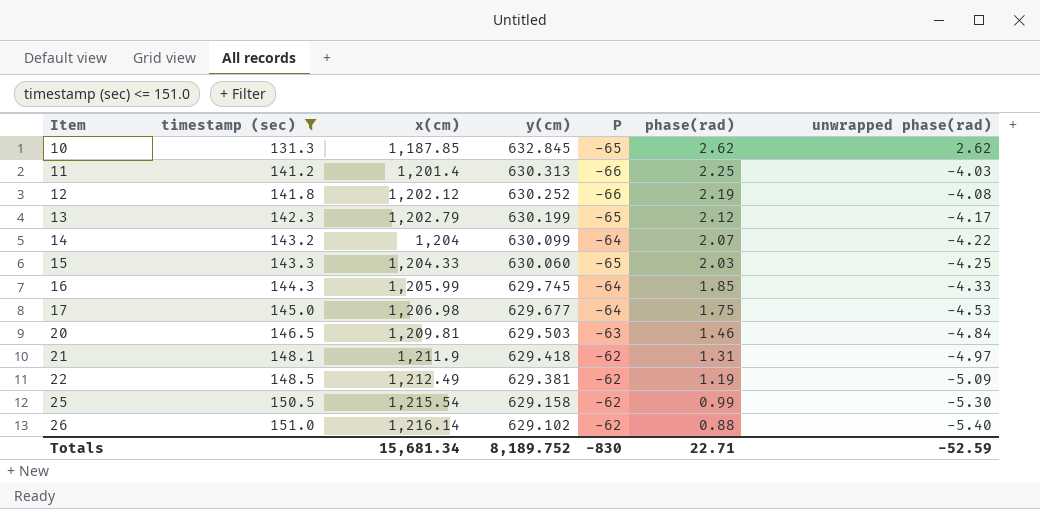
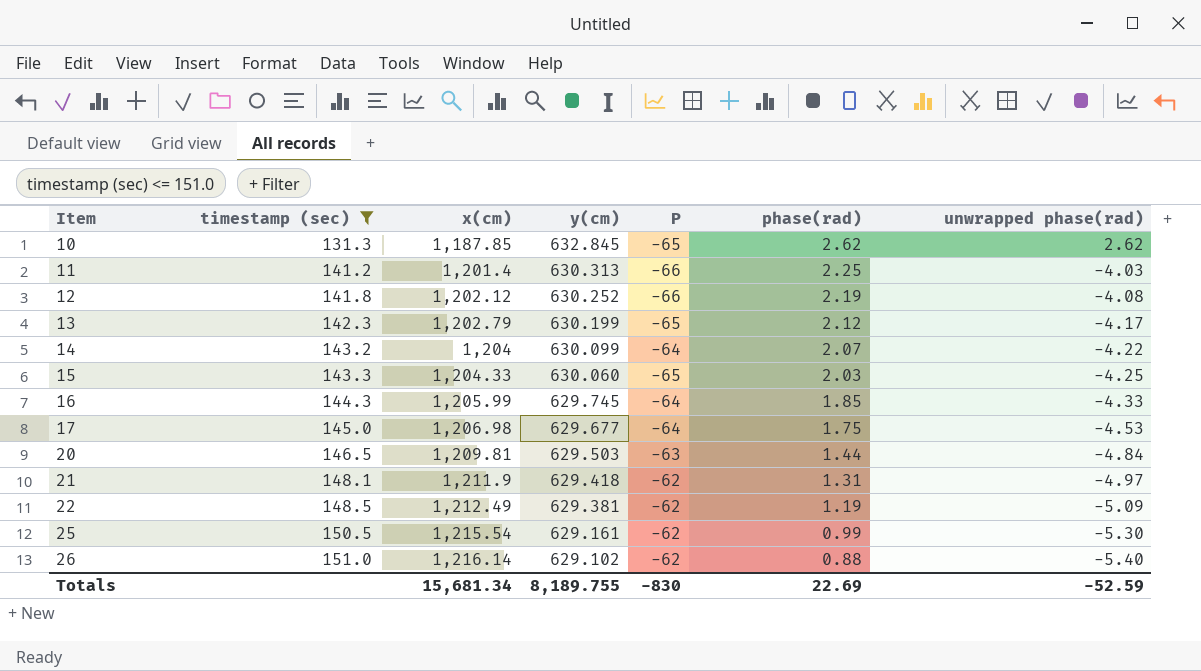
20 | phase(rad): 1.46 -> 1.44
25 | y(cm): 629.158 -> 629.161
Totals | y(cm): 8,189.752 -> 8,189.755
Totals | phase(rad): 22.71 -> 22.69

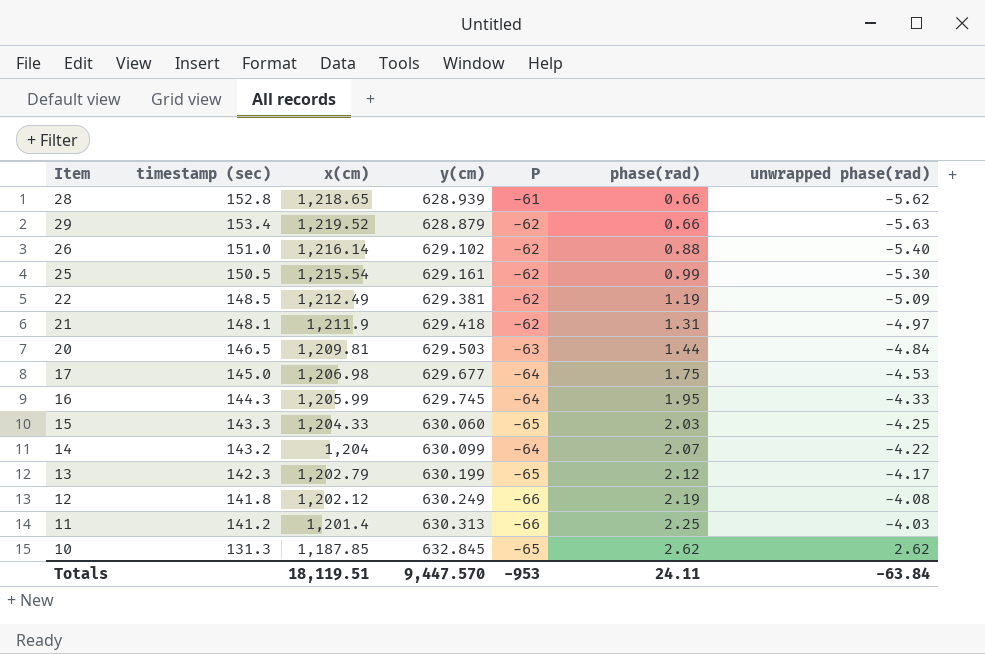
filter: timestamp (sec) <= 151.0 -> none
row order: Item ascending -> phase(rad) ascending
16 | phase(rad): 1.85 -> 1.95
12 | y(cm): 630.252 -> 630.249
Totals | x(cm): 15,681.34 -> 18,119.51
Totals | y(cm): 8,189.755 -> 9,447.570
Totals | P: -830 -> -953
Totals | phase(rad): 22.69 -> 24.11
Totals | unwrapped phase(rad): -52.59 -> -63.84

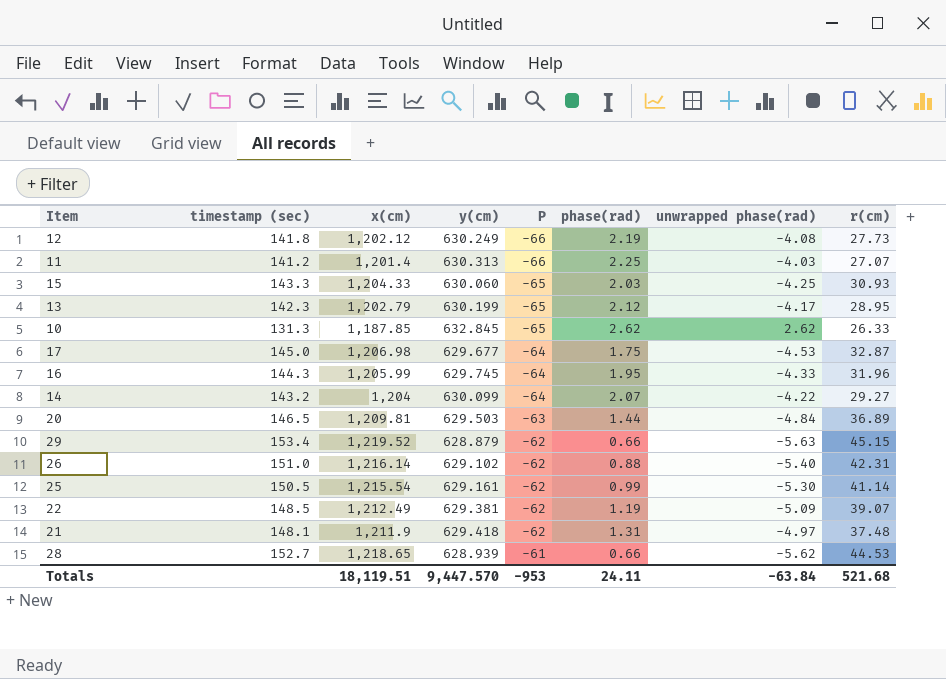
row order: phase(rad) ascending -> P ascending
column r(cm) | position: none -> 8
28 | timestamp (sec): 152.8 -> 152.7

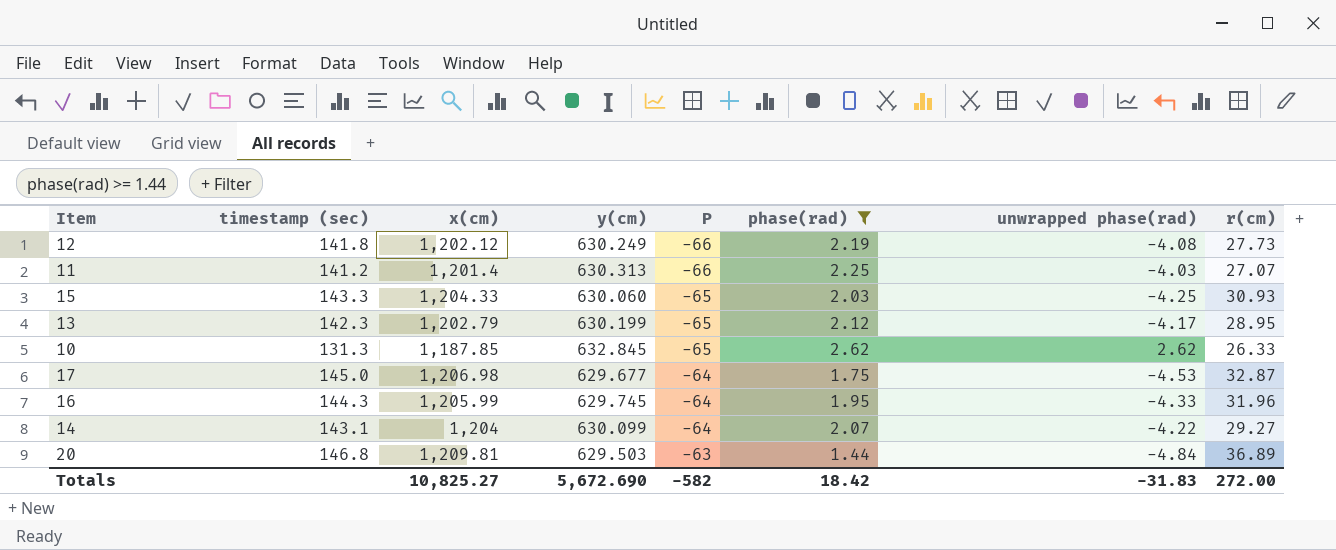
filter: none -> phase(rad) >= 1.44
14 | timestamp (sec): 143.2 -> 143.1
20 | timestamp (sec): 146.5 -> 146.8
Totals | x(cm): 18,119.51 -> 10,825.27
Totals | y(cm): 9,447.570 -> 5,672.690
Totals | P: -953 -> -582
Totals | phase(rad): 24.11 -> 18.42
Totals | unwrapped phase(rad): -63.84 -> -31.83
Totals | r(cm): 521.68 -> 272.00

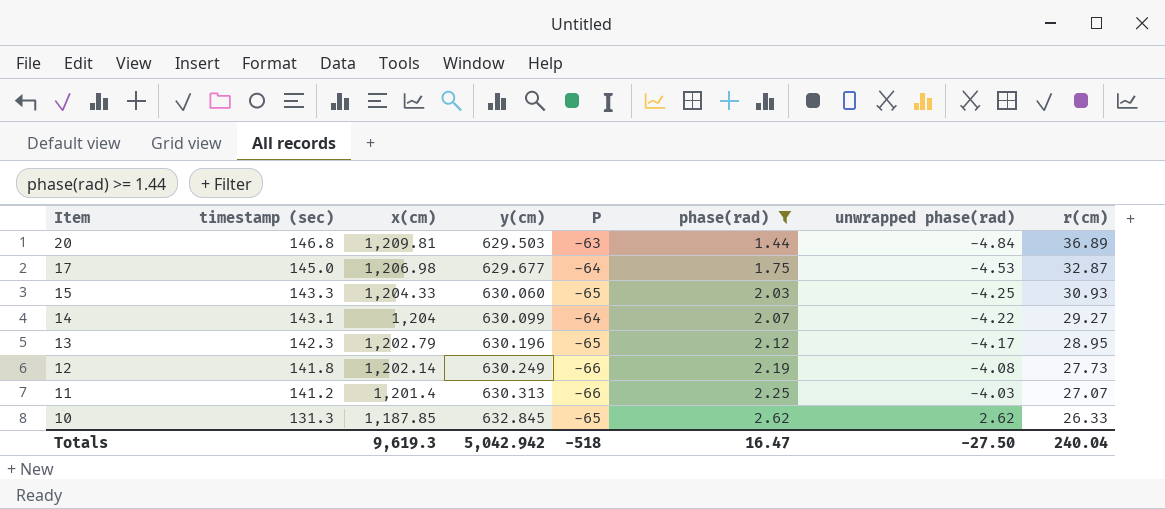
row order: P ascending -> Item descending
row 16: 144.3 | 1,205.99 | 629.745 | -64 | 1.95 | -4.33 | 31.96 -> none
13 | y(cm): 630.199 -> 630.196
12 | x(cm): 1,202.12 -> 1,202.14
Totals | x(cm): 10,825.27 -> 9,619.3
Totals | y(cm): 5,672.690 -> 5,042.942
Totals | P: -582 -> -518
Totals | phase(rad): 18.42 -> 16.47
Totals | unwrapped phase(rad): -31.83 -> -27.50
Totals | r(cm): 272.00 -> 240.04

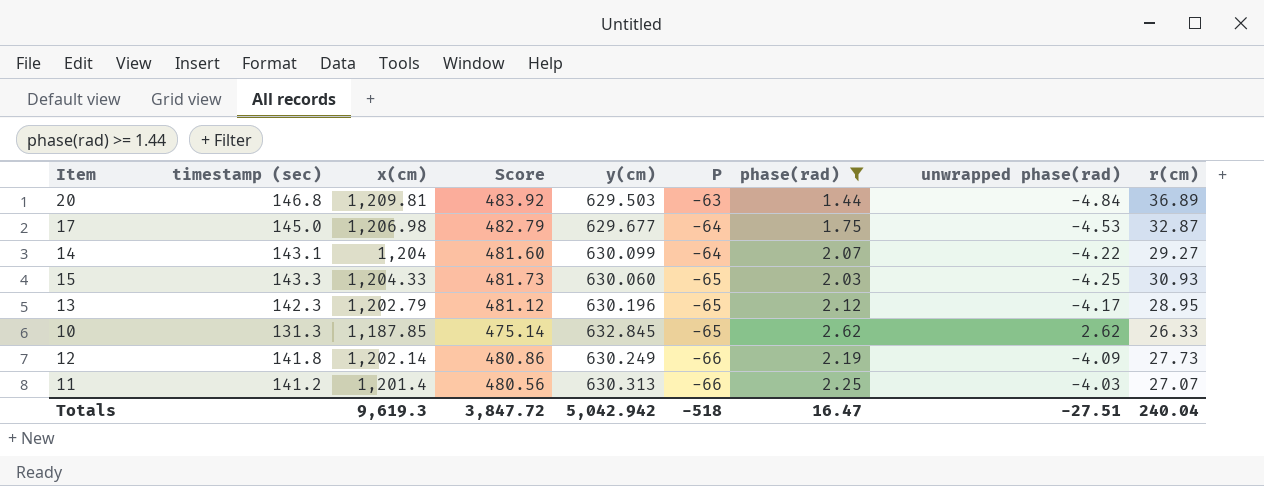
row order: Item descending -> P descending
column Score | formula: none -> [x(cm)] * 0.4
12 | unwrapped phase(rad): -4.08 -> -4.09
Totals | unwrapped phase(rad): -27.50 -> -27.51

